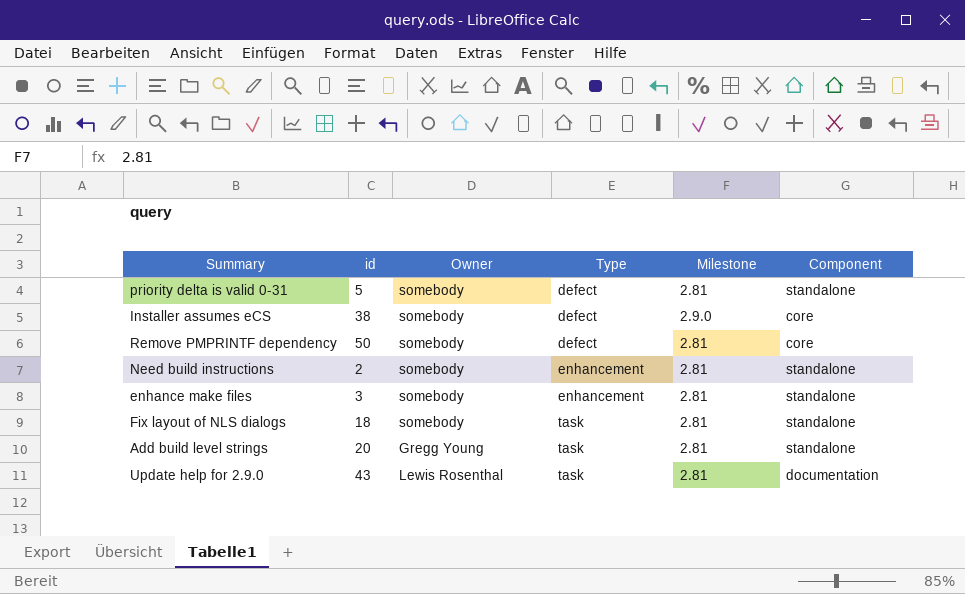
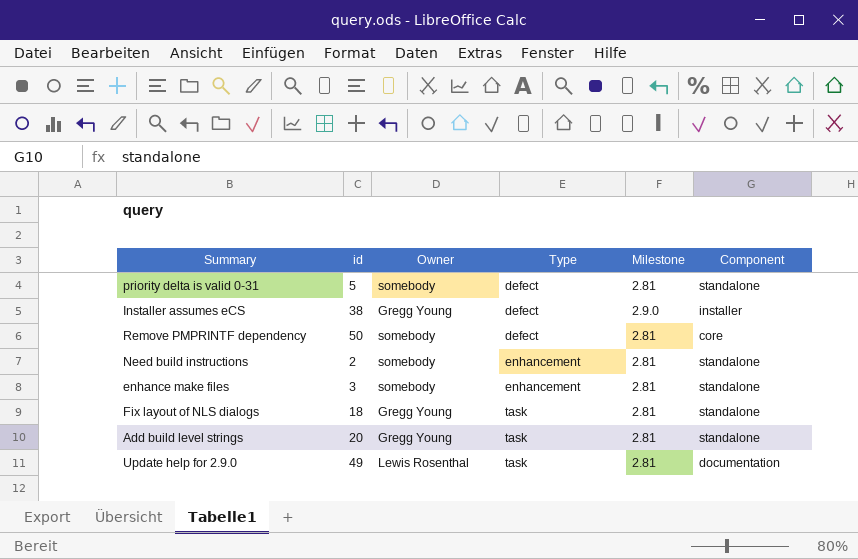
Installer assumes eCS | Owner: somebody -> Gregg Young
Installer assumes eCS | Component: core -> installer
Fix layout of NLS dialogs | Owner: somebody -> Gregg Young
Update help for 2.9.0 | id: 43 -> 49

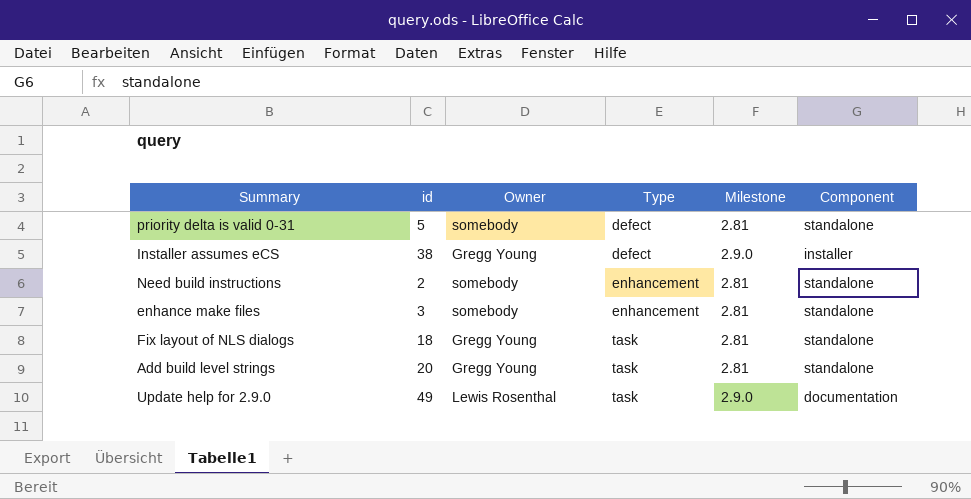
row Remove PMPRINTF dependency: 50 | somebody | defect | 2.81 | core -> none
Update help for 2.9.0 | Milestone: 2.81 -> 2.9.0

